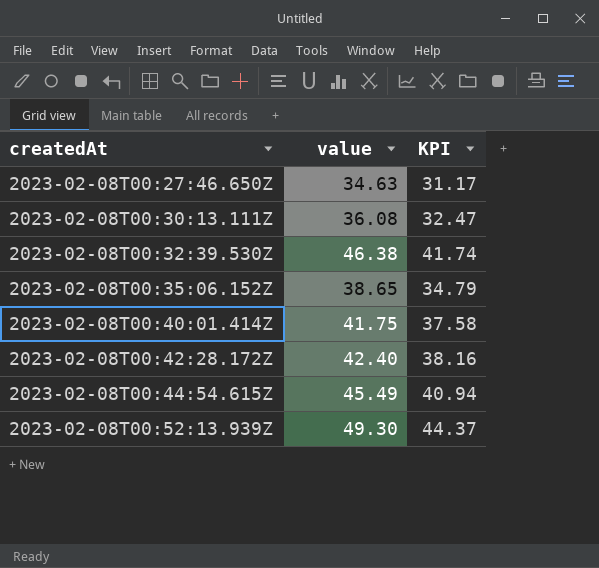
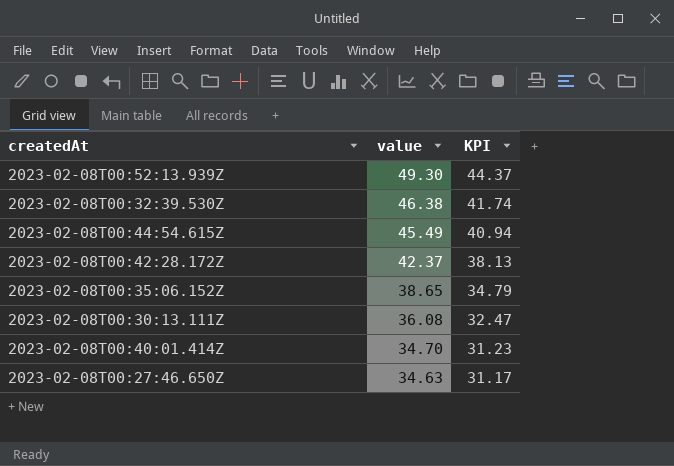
row order: createdAt ascending -> value descending
2023-02-08T00:42:28.172Z | value: 42.40 -> 42.37
2023-02-08T00:42:28.172Z | KPI: 38.16 -> 38.13
2023-02-08T00:40:01.414Z | value: 41.75 -> 34.70
2023-02-08T00:40:01.414Z | KPI: 37.58 -> 31.23

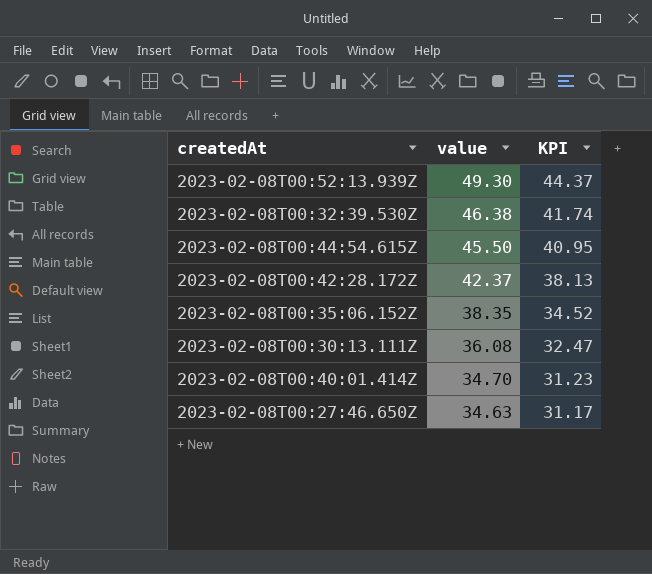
2023-02-08T00:44:54.615Z | value: 45.49 -> 45.50
2023-02-08T00:44:54.615Z | KPI: 40.94 -> 40.95
2023-02-08T00:35:06.152Z | value: 38.65 -> 38.35
2023-02-08T00:35:06.152Z | KPI: 34.79 -> 34.52

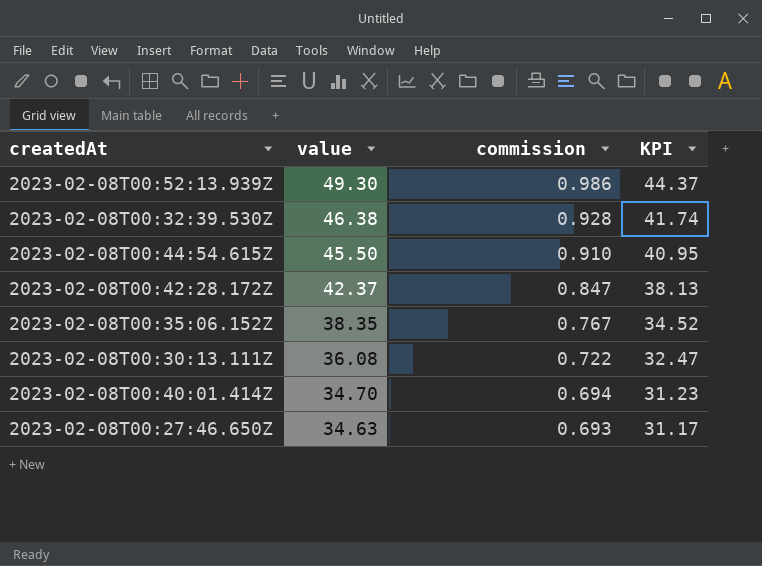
column commission | formula: none -> [value] * 0.02

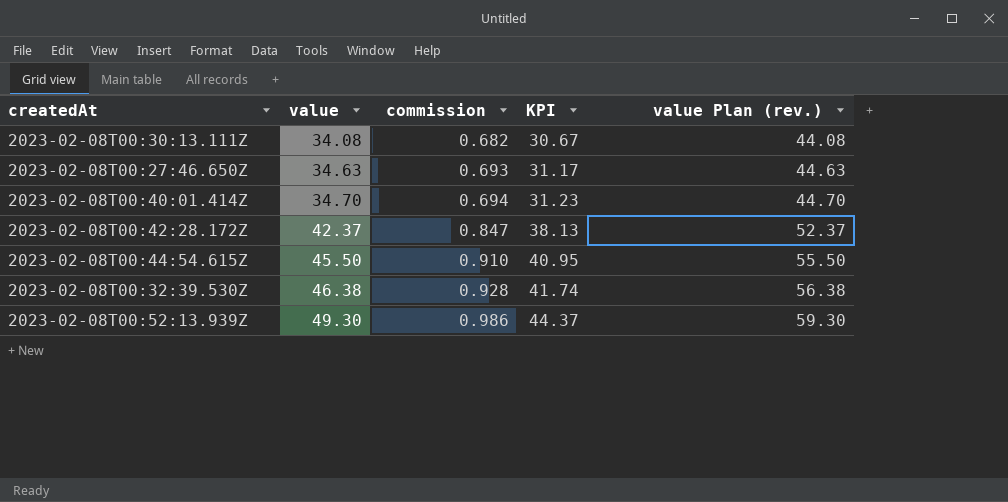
row order: value descending -> value ascending
column value Plan (rev.) | formula: none -> [value] + 10
row 2023-02-08T00:35:06.152Z: 38.35 | 0.767 | 34.52 -> none
2023-02-08T00:30:13.111Z | value: 36.08 -> 34.08
2023-02-08T00:30:13.111Z | commission: 0.722 -> 0.682
2023-02-08T00:30:13.111Z | KPI: 32.47 -> 30.67

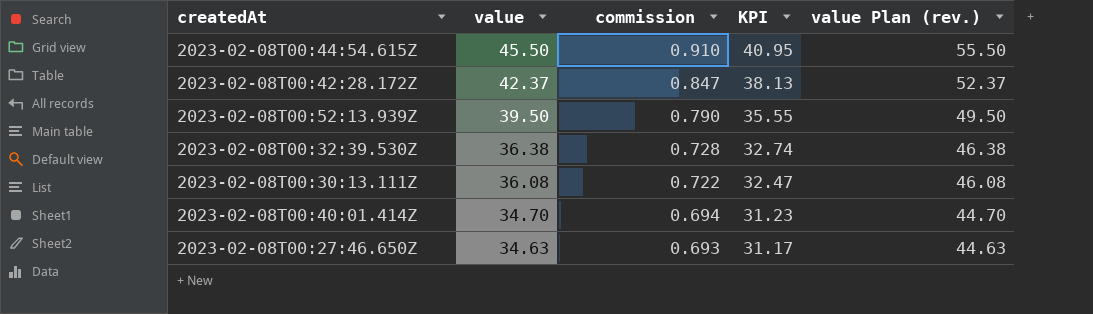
row order: value ascending -> value descending
2023-02-08T00:52:13.939Z | value: 49.30 -> 39.50
2023-02-08T00:52:13.939Z | commission: 0.986 -> 0.790
2023-02-08T00:52:13.939Z | KPI: 44.37 -> 35.55
2023-02-08T00:52:13.939Z | value Plan (rev.): 59.30 -> 49.50
2023-02-08T00:32:39.530Z | value: 46.38 -> 36.38
2023-02-08T00:32:39.530Z | commission: 0.928 -> 0.728
2023-02-08T00:32:39.530Z | KPI: 41.74 -> 32.74
2023-02-08T00:32:39.530Z | value Plan (rev.): 56.38 -> 46.38
2023-02-08T00:30:13.111Z | value: 34.08 -> 36.08
2023-02-08T00:30:13.111Z | commission: 0.682 -> 0.722
2023-02-08T00:30:13.111Z | KPI: 30.67 -> 32.47
2023-02-08T00:30:13.111Z | value Plan (rev.): 44.08 -> 46.08

